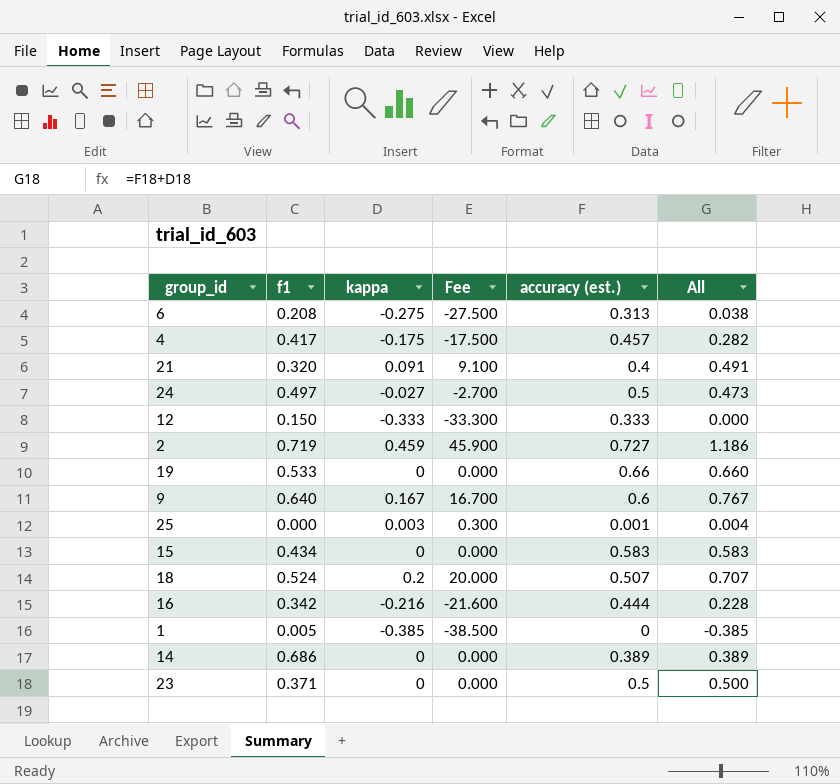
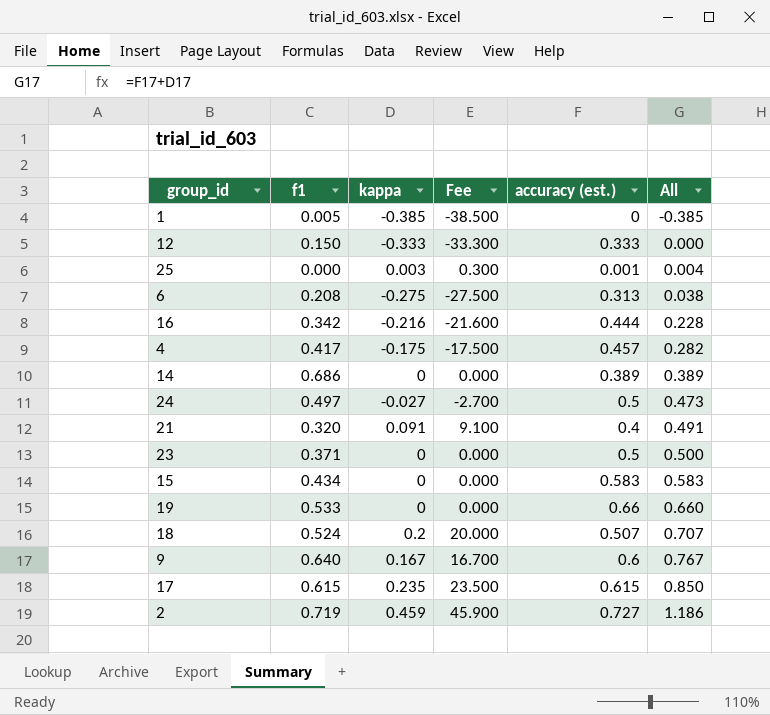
row order: none -> All ascending
row 17: none -> 0.615 | 0.235 | 23.500 | 0.615 | 0.850

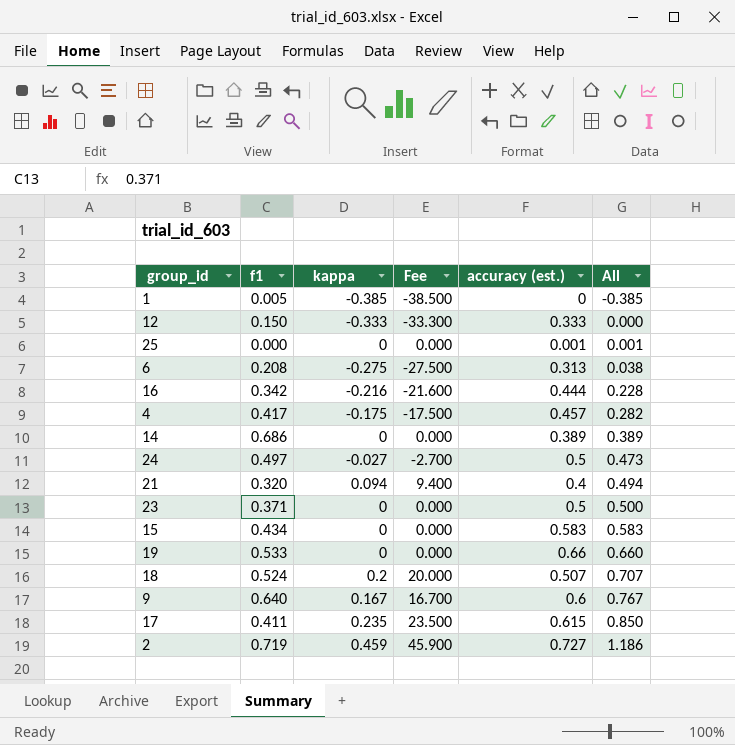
25 | kappa: 0.003 -> 0
25 | Fee: 0.300 -> 0.000
25 | All: 0.004 -> 0.001
21 | kappa: 0.091 -> 0.094
21 | Fee: 9.100 -> 9.400
21 | All: 0.491 -> 0.494
17 | f1: 0.615 -> 0.411

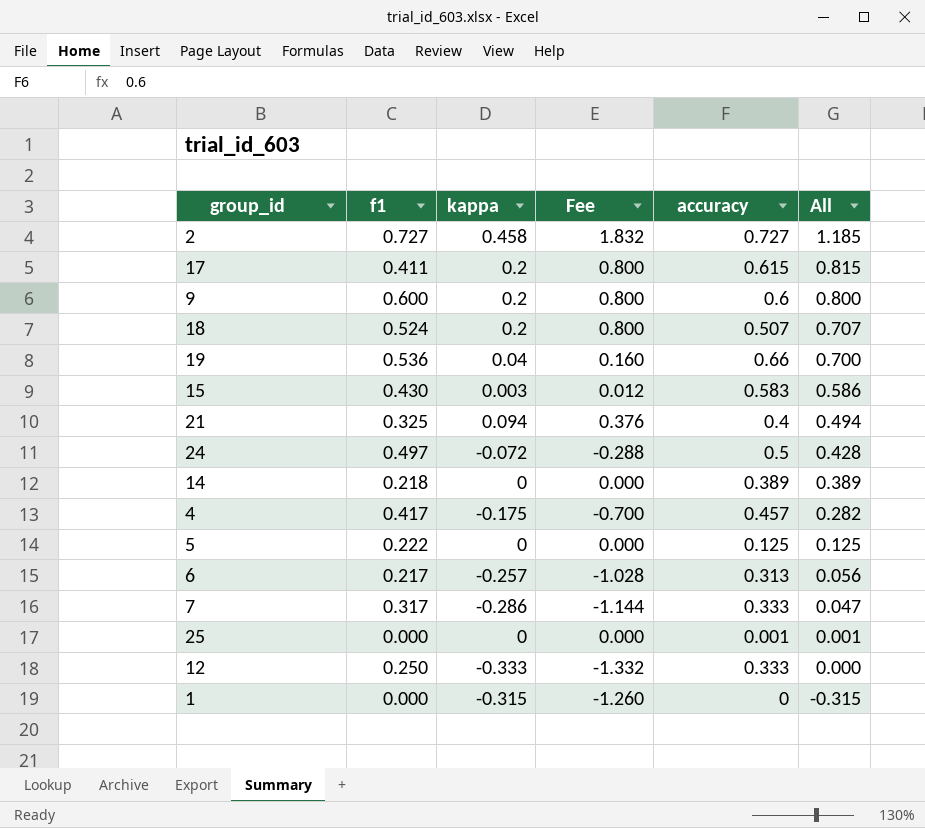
row order: All ascending -> All descending
column Fee | formula: [kappa] * 100 -> [kappa] * 4
column name: accuracy (est.) -> accuracy
row 16: 0.342 | -0.216 | -21.600 | 0.444 | 0.228 -> none
row 23: 0.371 | 0 | 0.000 | 0.5 | 0.500 -> none
2 | f1: 0.719 -> 0.727
2 | kappa: 0.459 -> 0.458
2 | All: 1.186 -> 1.185
17 | kappa: 0.235 -> 0.2
17 | All: 0.850 -> 0.815
9 | f1: 0.640 -> 0.600
9 | kappa: 0.167 -> 0.2
9 | All: 0.767 -> 0.800
19 | f1: 0.533 -> 0.536
19 | kappa: 0 -> 0.04
19 | All: 0.660 -> 0.700
15 | f1: 0.434 -> 0.430
15 | kappa: 0 -> 0.003
15 | All: 0.583 -> 0.586
21 | f1: 0.320 -> 0.325
24 | kappa: -0.027 -> -0.072
24 | All: 0.473 -> 0.428
14 | f1: 0.686 -> 0.218
row 5: none -> 0.222 | 0 | 0.000 | 0.125 | 0.125
6 | f1: 0.208 -> 0.217
6 | kappa: -0.275 -> -0.257
6 | All: 0.038 -> 0.056
row 7: none -> 0.317 | -0.286 | -1.144 | 0.333 | 0.047
12 | f1: 0.150 -> 0.250
1 | f1: 0.005 -> 0.000
1 | kappa: -0.385 -> -0.315
1 | All: -0.385 -> -0.315

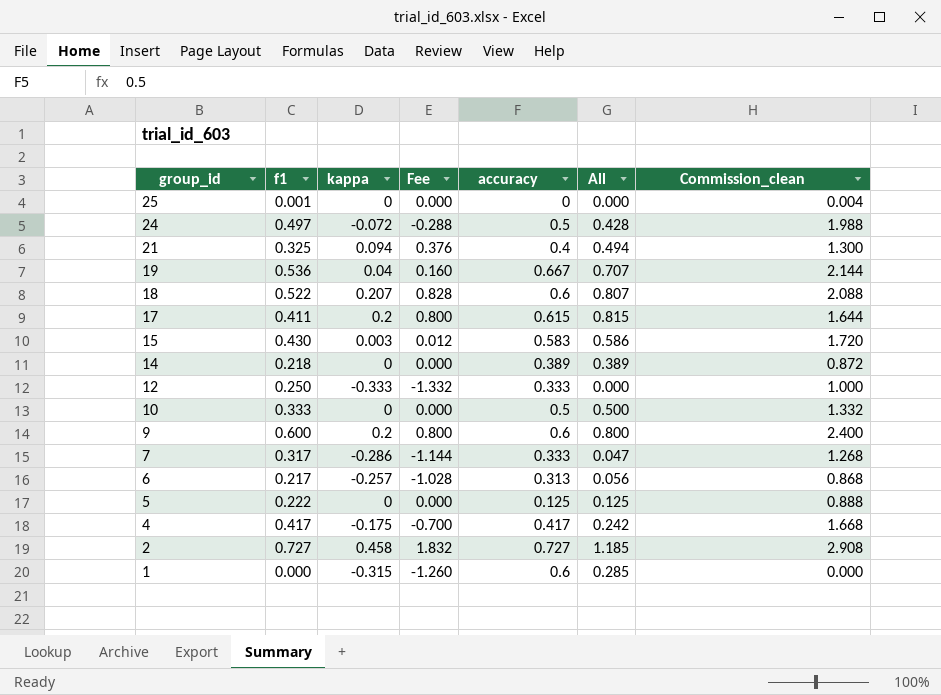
row order: All descending -> group_id descending
column Commission_clean | formula: none -> [f1] * 4
25 | f1: 0.000 -> 0.001
25 | accuracy: 0.001 -> 0
25 | All: 0.001 -> 0.000
19 | accuracy: 0.66 -> 0.667
19 | All: 0.700 -> 0.707
18 | f1: 0.524 -> 0.522
18 | kappa: 0.2 -> 0.207
18 | Fee: 0.800 -> 0.828
18 | accuracy: 0.507 -> 0.6
18 | All: 0.707 -> 0.807
row 10: none -> 0.333 | 0 | 0.000 | 0.5 | 0.500 | 1.332
4 | accuracy: 0.457 -> 0.417
4 | All: 0.282 -> 0.242
1 | accuracy: 0 -> 0.6
1 | All: -0.315 -> 0.285

